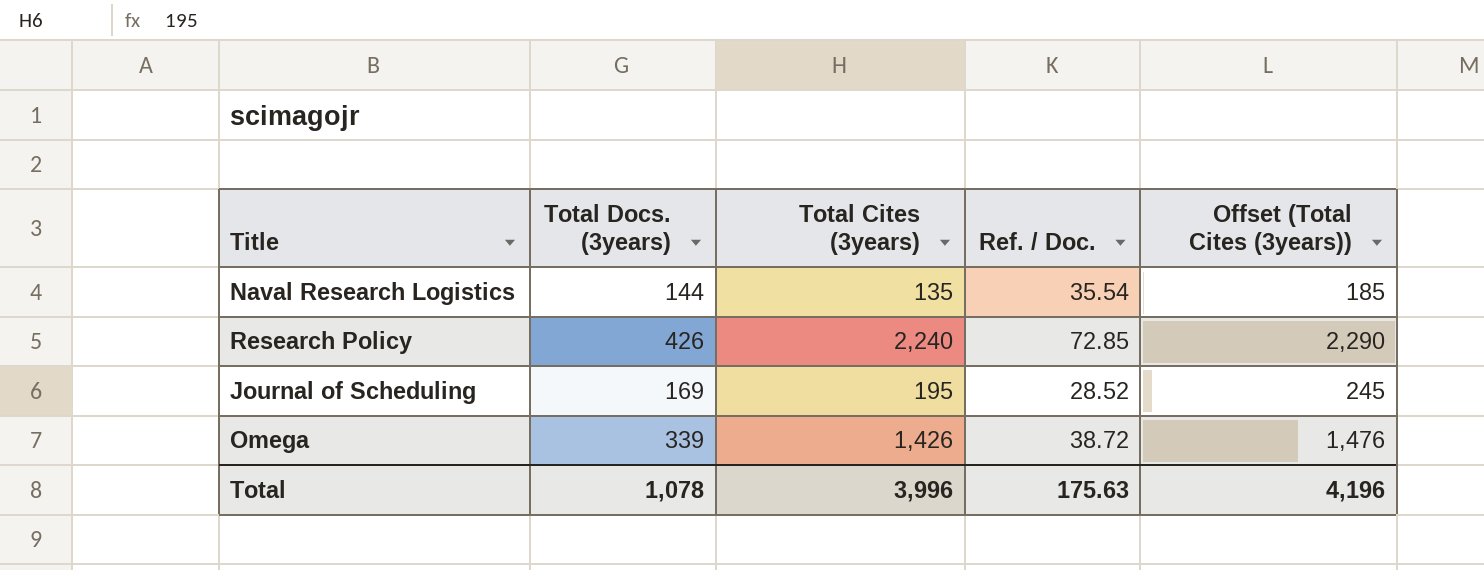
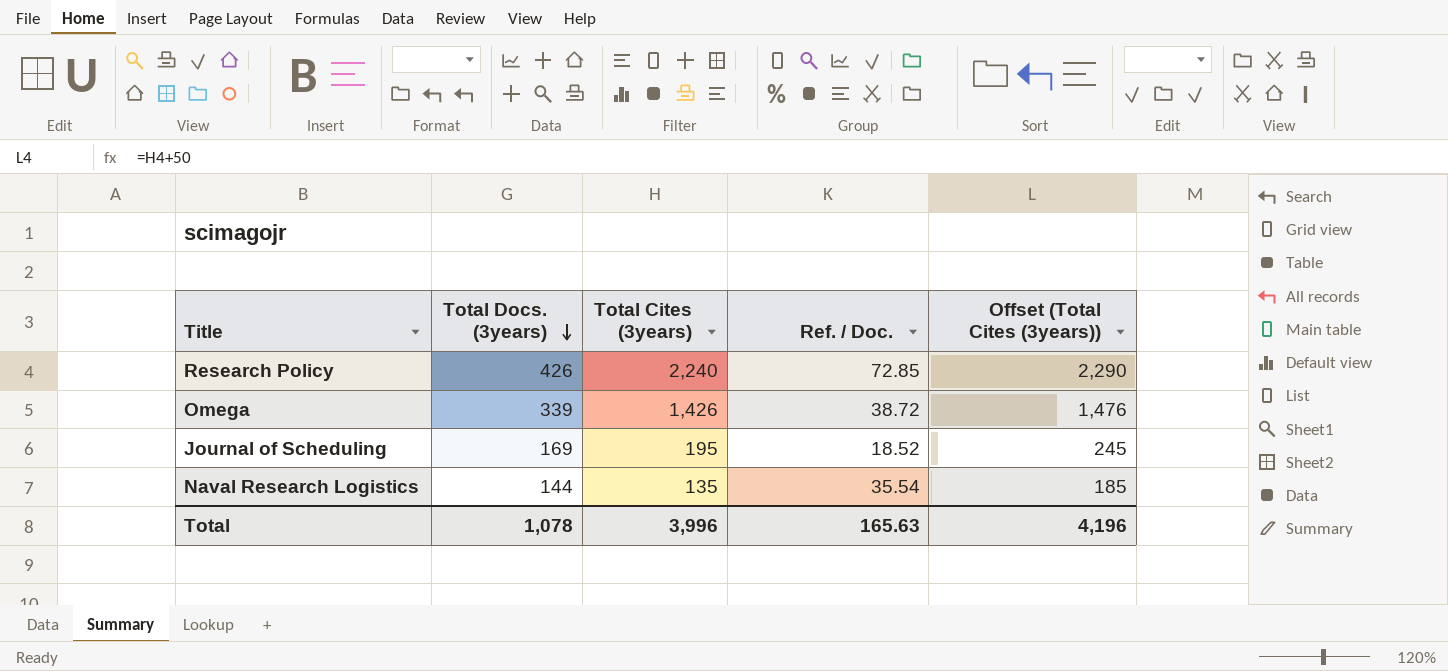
row order: none -> Total Docs. (3years) descending
Journal of Scheduling | Ref. / Doc.: 28.52 -> 18.52
Total | Ref. / Doc.: 175.63 -> 165.63

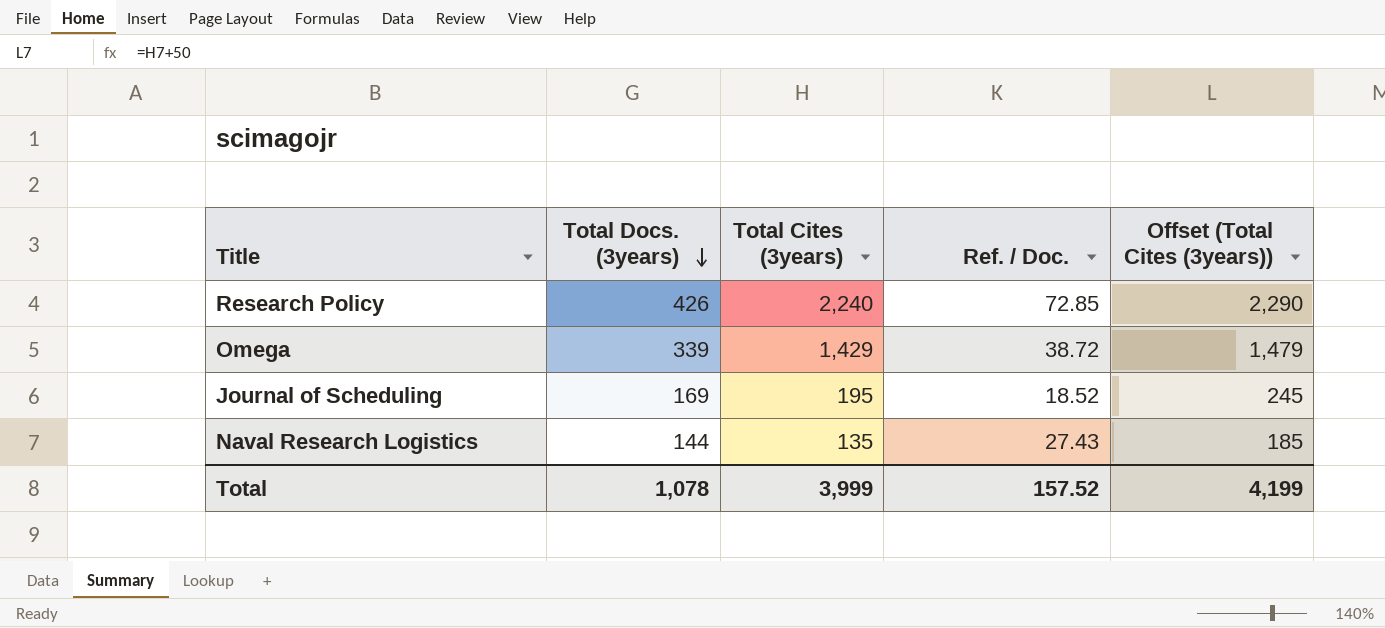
Omega | Total Cites (3years): 1,426 -> 1,429
Omega | Offset (Total Cites (3years)): 1,476 -> 1,479
Naval Research Logistics | Ref. / Doc.: 35.54 -> 27.43
Total | Total Cites (3years): 3,996 -> 3,999
Total | Ref. / Doc.: 165.63 -> 157.52
Total | Offset (Total Cites (3years)): 4,196 -> 4,199

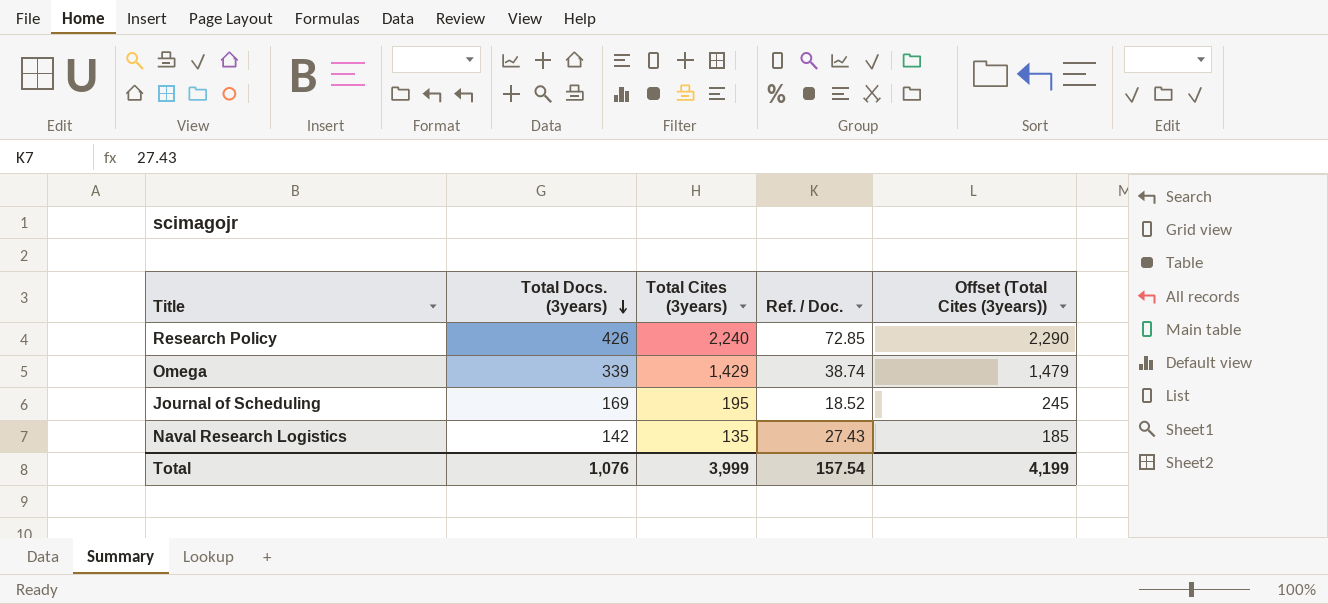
Omega | Ref. / Doc.: 38.72 -> 38.74
Naval Research Logistics | Total Docs. (3years): 144 -> 142
Total | Total Docs. (3years): 1,078 -> 1,076
Total | Ref. / Doc.: 157.52 -> 157.54

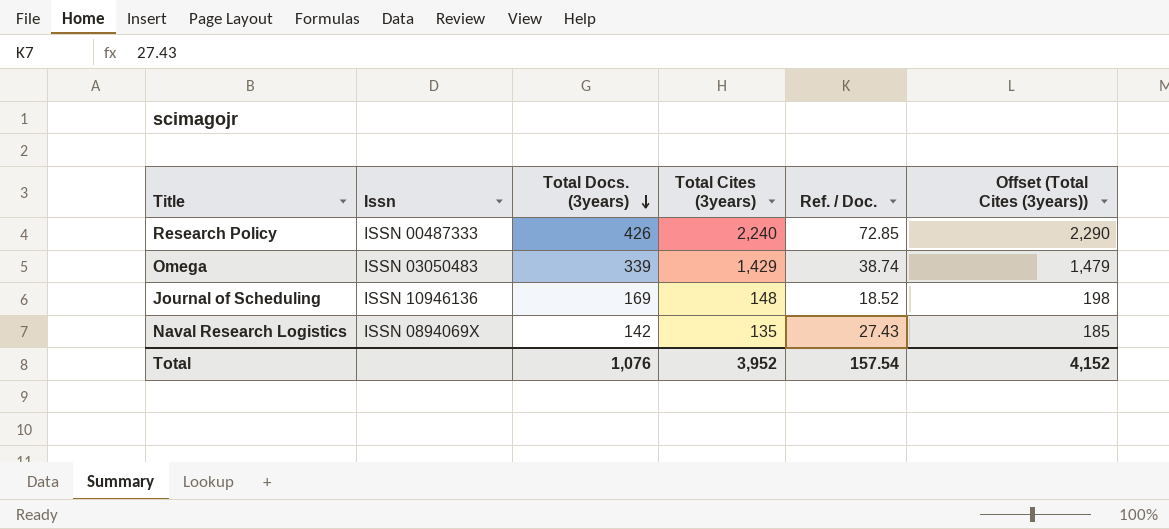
column Issn | position: none -> 2
Journal of Scheduling | Total Cites (3years): 195 -> 148
Journal of Scheduling | Offset (Total Cites (3years)): 245 -> 198
Total | Total Cites (3years): 3,999 -> 3,952
Total | Offset (Total Cites (3years)): 4,199 -> 4,152

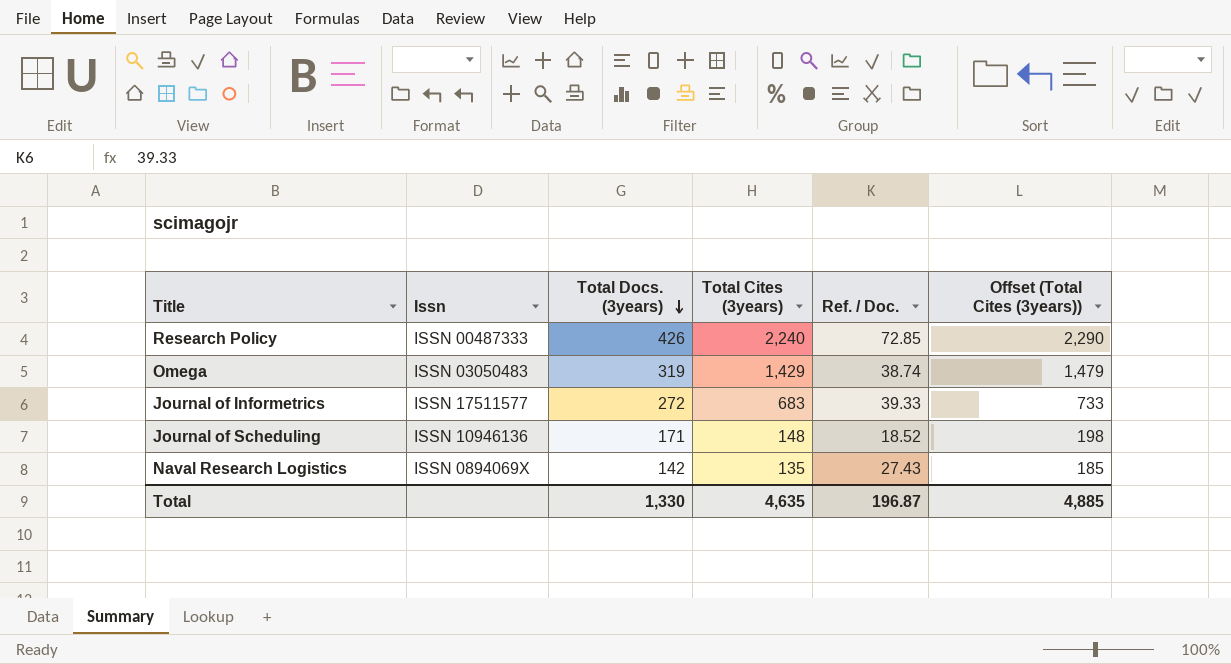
Omega | Total Docs. (3years): 339 -> 319
row Journal of Informetrics: none -> ISSN 17511577 | 272 | 683 | 39.33 | 733
Journal of Scheduling | Total Docs. (3years): 169 -> 171
Total | Total Docs. (3years): 1,076 -> 1,330
Total | Total Cites (3years): 3,952 -> 4,635
Total | Ref. / Doc.: 157.54 -> 196.87
Total | Offset (Total Cites (3years)): 4,152 -> 4,885

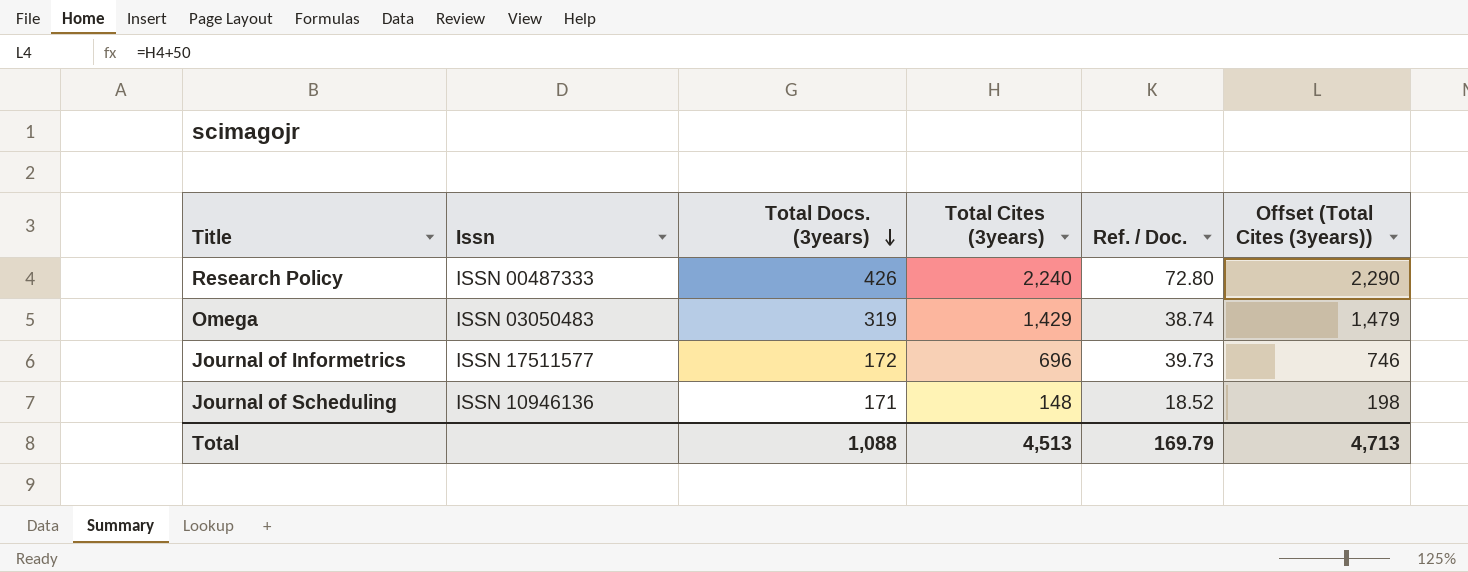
row Naval Research Logistics: ISSN 0894069X | 142 | 135 | 27.43 | 185 -> none
Research Policy | Ref. / Doc.: 72.85 -> 72.80
Journal of Informetrics | Total Docs. (3years): 272 -> 172
Journal of Informetrics | Total Cites (3years): 683 -> 696
Journal of Informetrics | Ref. / Doc.: 39.33 -> 39.73
Journal of Informetrics | Offset (Total Cites (3years)): 733 -> 746
Total | Total Docs. (3years): 1,330 -> 1,088
Total | Total Cites (3years): 4,635 -> 4,513
Total | Ref. / Doc.: 196.87 -> 169.79
Total | Offset (Total Cites (3years)): 4,885 -> 4,713

